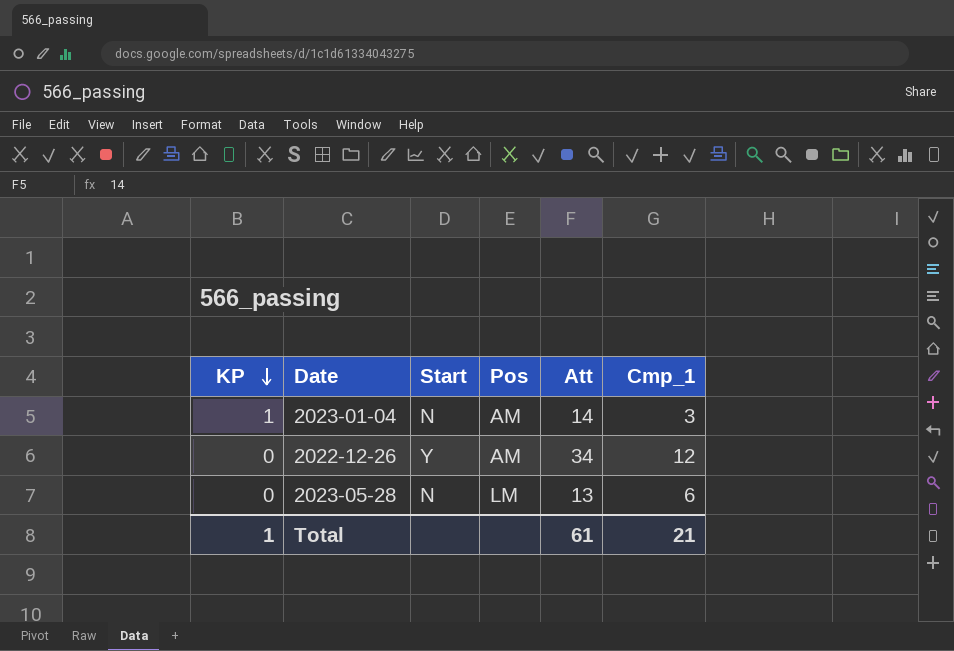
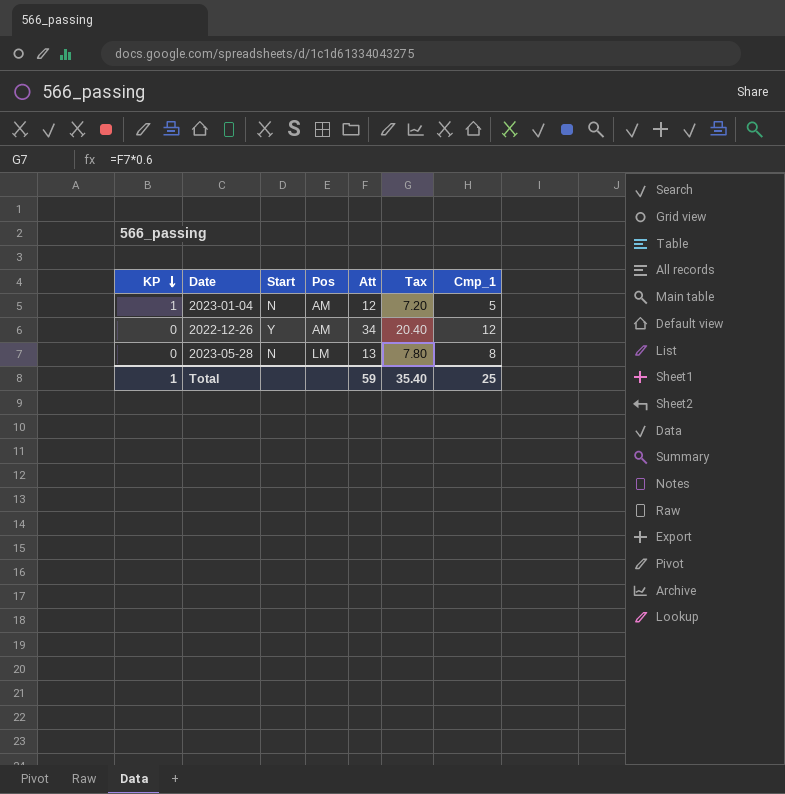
column Tax | formula: none -> [Att] * 0.6
2023-01-04 | Att: 14 -> 12
2023-01-04 | Cmp_1: 3 -> 5
2023-05-28 | Cmp_1: 6 -> 8
Total | Att: 61 -> 59
Total | Cmp_1: 21 -> 25

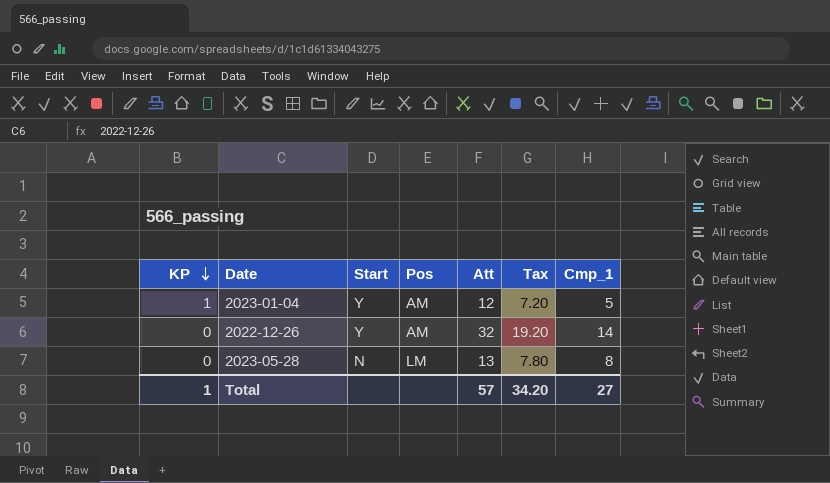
2023-01-04 | Start: N -> Y
2022-12-26 | Att: 34 -> 32
2022-12-26 | Tax: 20.40 -> 19.20
2022-12-26 | Cmp_1: 12 -> 14
Total | Att: 59 -> 57
Total | Tax: 35.40 -> 34.20
Total | Cmp_1: 25 -> 27

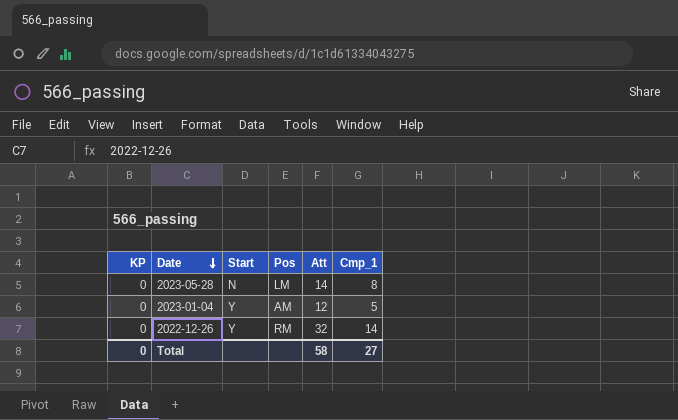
row order: KP descending -> Date descending
column Tax | formula: [Att] * 0.6 -> none
2023-05-28 | Att: 13 -> 14
2023-01-04 | KP: 1 -> 0
2022-12-26 | Pos: AM -> RM
Total | KP: 1 -> 0
Total | Att: 57 -> 58

